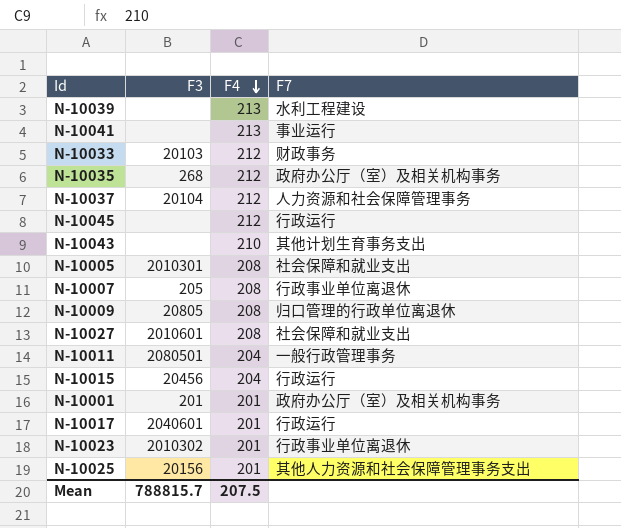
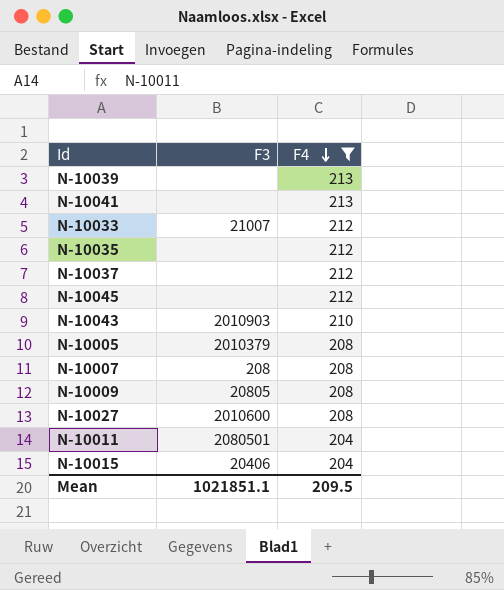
filter: none -> F4 != 201
column F7 | position: 4 -> none
N-10033 | F3: 20103 -> 21007
N-10035 | F3: 268 -> none
N-10037 | F3: 20104 -> none
N-10043 | F3: none -> 2010903
N-10005 | F3: 2010301 -> 2010379
N-10007 | F3: 205 -> 208
N-10027 | F3: 2010601 -> 2010600
N-10015 | F3: 20456 -> 20406
Mean | F3: 788815.7 -> 1021851.1
Mean | F4: 207.5 -> 209.5

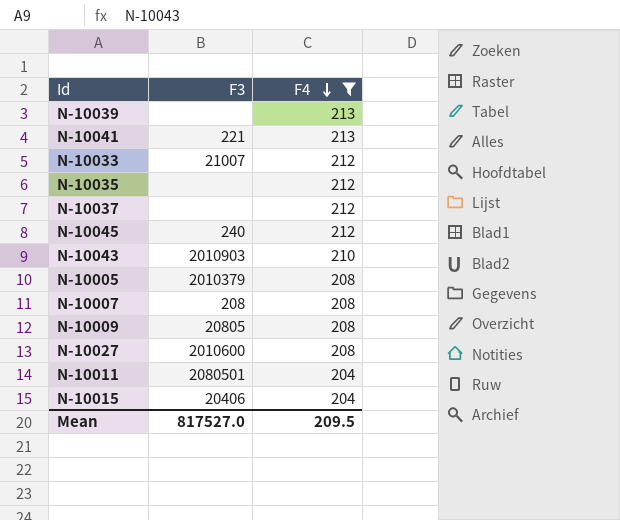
N-10041 | F3: none -> 221
N-10045 | F3: none -> 240
Mean | F3: 1021851.1 -> 817527.0

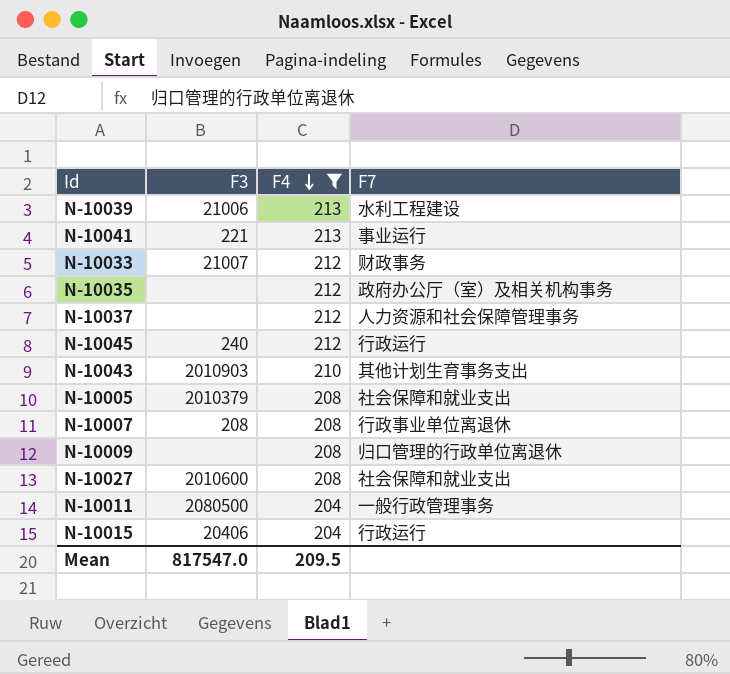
column F7 | position: none -> 4
N-10039 | F3: none -> 21006
N-10009 | F3: 20805 -> none
N-10011 | F3: 2080501 -> 2080500
Mean | F3: 817527.0 -> 817547.0

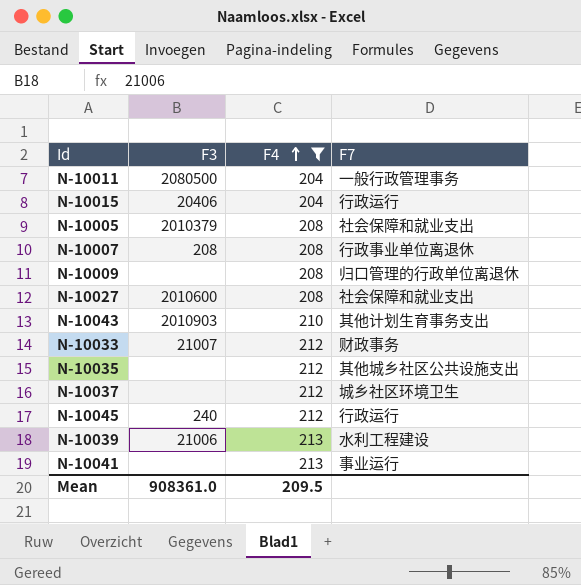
row order: F4 descending -> F4 ascending
N-10035 | F7: 政府办公厅（室）及相关机构事务 -> 其他城乡社区公共设施支出
N-10037 | F7: 人力资源和社会保障管理事务 -> 城乡社区环境卫生
N-10041 | F3: 221 -> none
Mean | F3: 817547.0 -> 908361.0

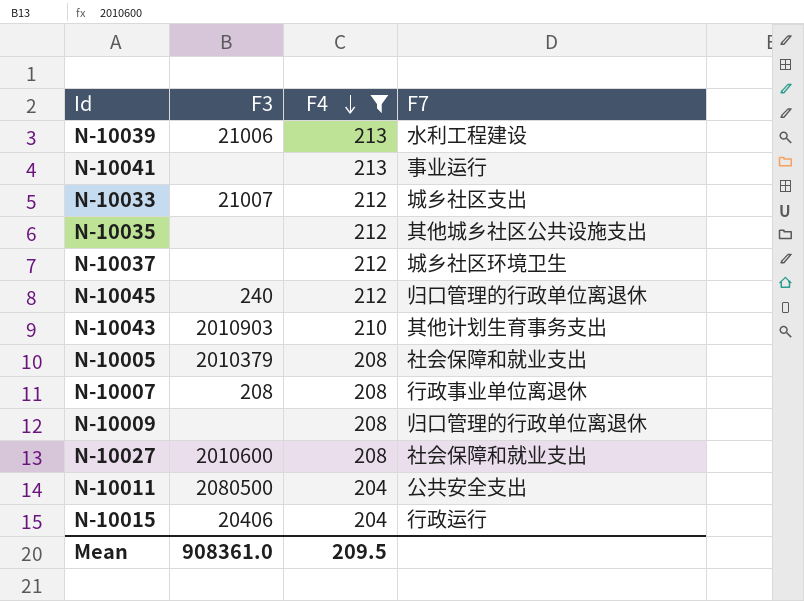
row order: F4 ascending -> F4 descending
N-10033 | F7: 财政事务 -> 城乡社区支出
N-10045 | F7: 行政运行 -> 归口管理的行政单位离退休
N-10011 | F7: 一般行政管理事务 -> 公共安全支出

